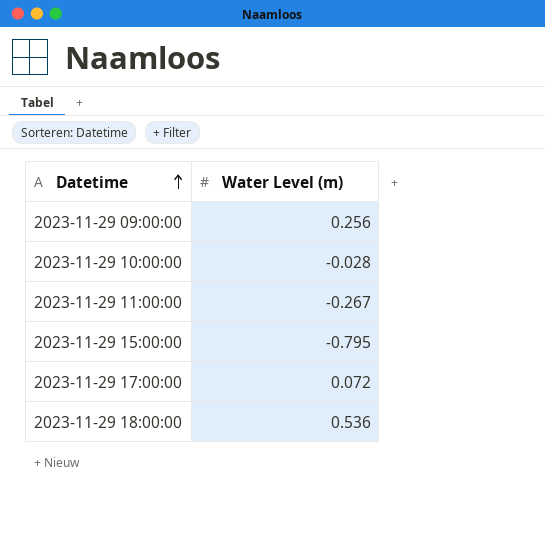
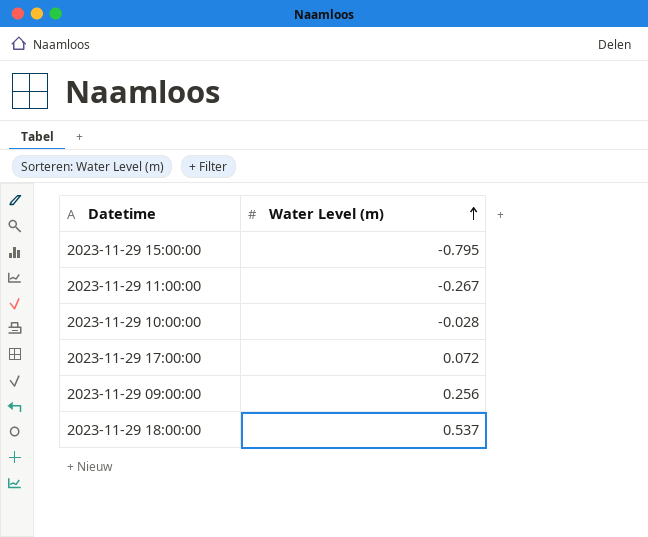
row order: Datetime ascending -> Water Level (m) ascending
2023-11-29 18:00:00 | Water Level (m): 0.536 -> 0.537

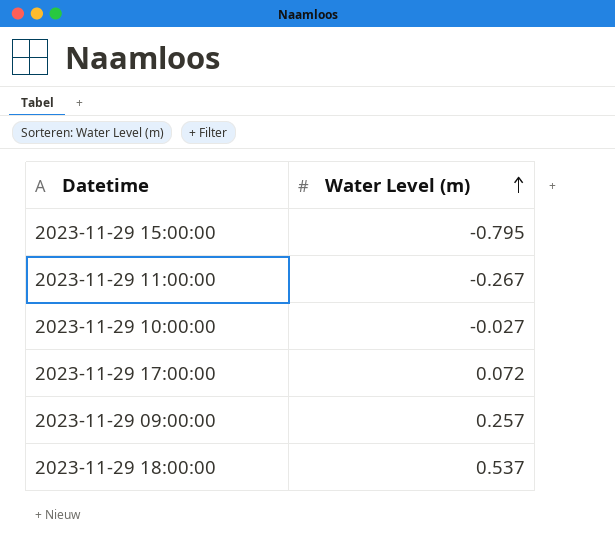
2023-11-29 10:00:00 | Water Level (m): -0.028 -> -0.027
2023-11-29 09:00:00 | Water Level (m): 0.256 -> 0.257

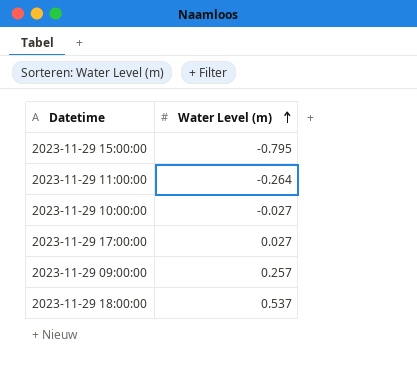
2023-11-29 11:00:00 | Water Level (m): -0.267 -> -0.264
2023-11-29 17:00:00 | Water Level (m): 0.072 -> 0.027

